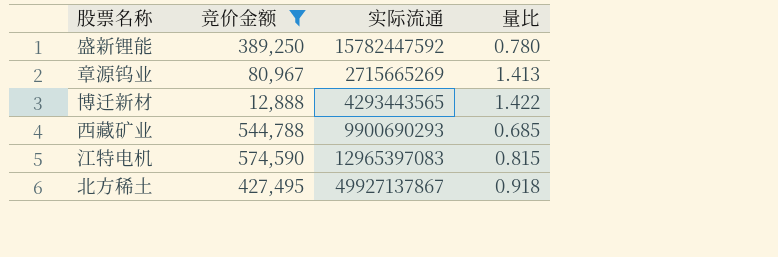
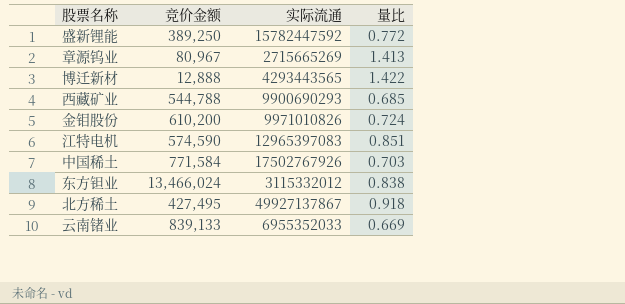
filter: 竞价金额 <= 574,590 -> none
盛新锂能 | 量比: 0.780 -> 0.772
江特电机 | 量比: 0.815 -> 0.851

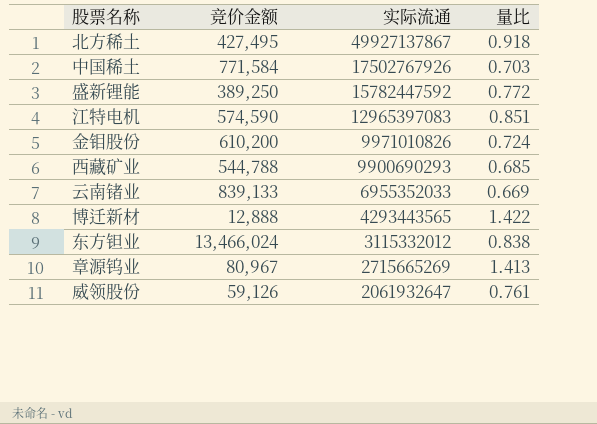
row order: none -> 实际流通 descending
row 威领股份: none -> 59,126 | 2061932647 | 0.761

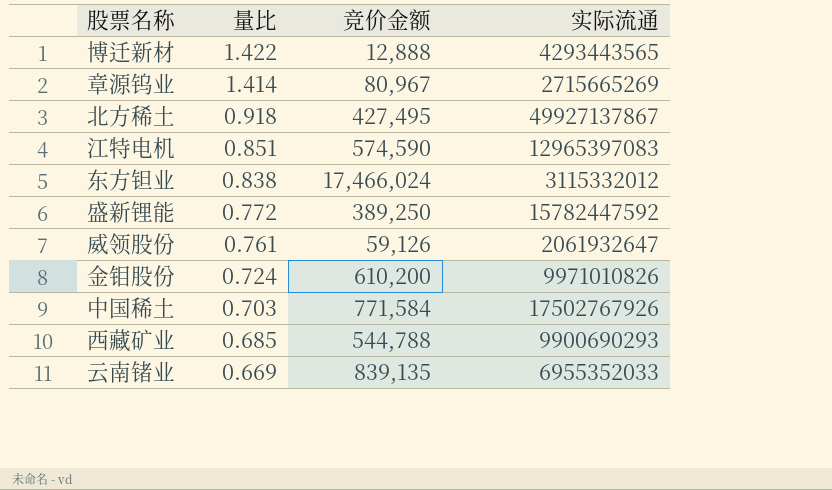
row order: 实际流通 descending -> 量比 descending
column 量比 | position: 4 -> 2
章源钨业 | 量比: 1.413 -> 1.414
东方钽业 | 竞价金额: 13,466,024 -> 17,466,024
云南锗业 | 竞价金额: 839,133 -> 839,135

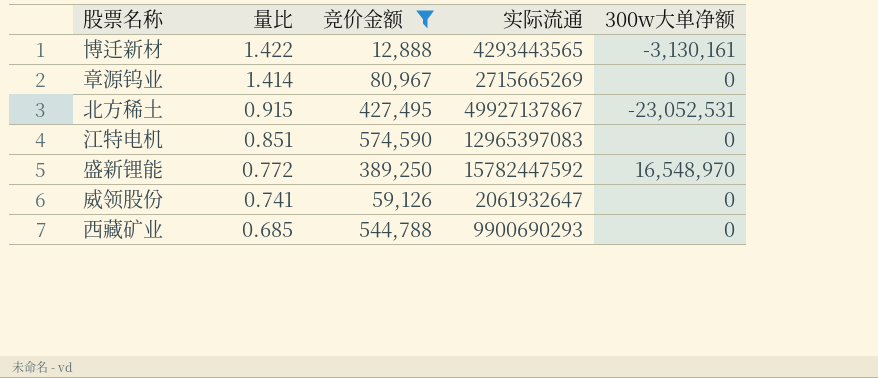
filter: none -> 竞价金额 <= 574,590
column 300w大单净额 | position: none -> 5
北方稀土 | 量比: 0.918 -> 0.915
威领股份 | 量比: 0.761 -> 0.741

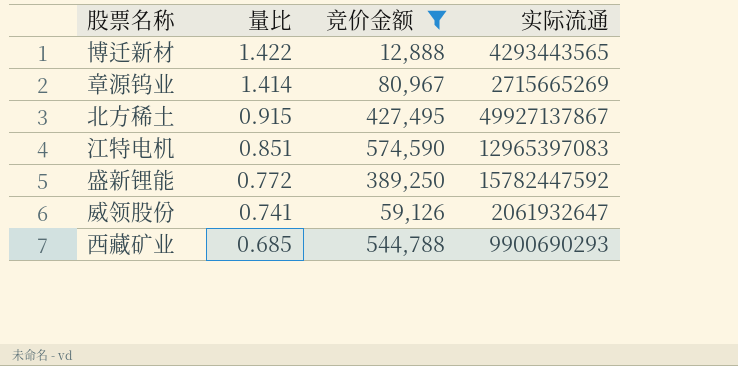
column 300w大单净额 | position: 5 -> none

